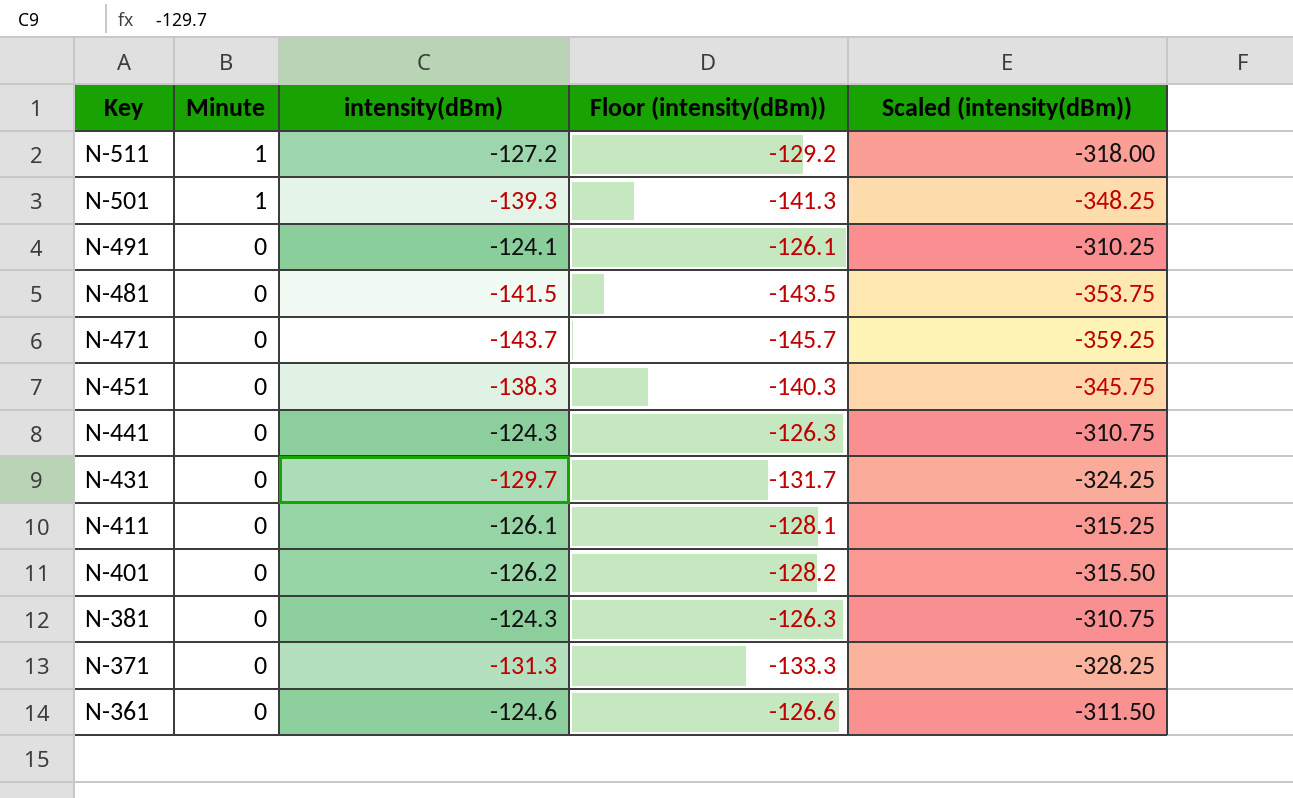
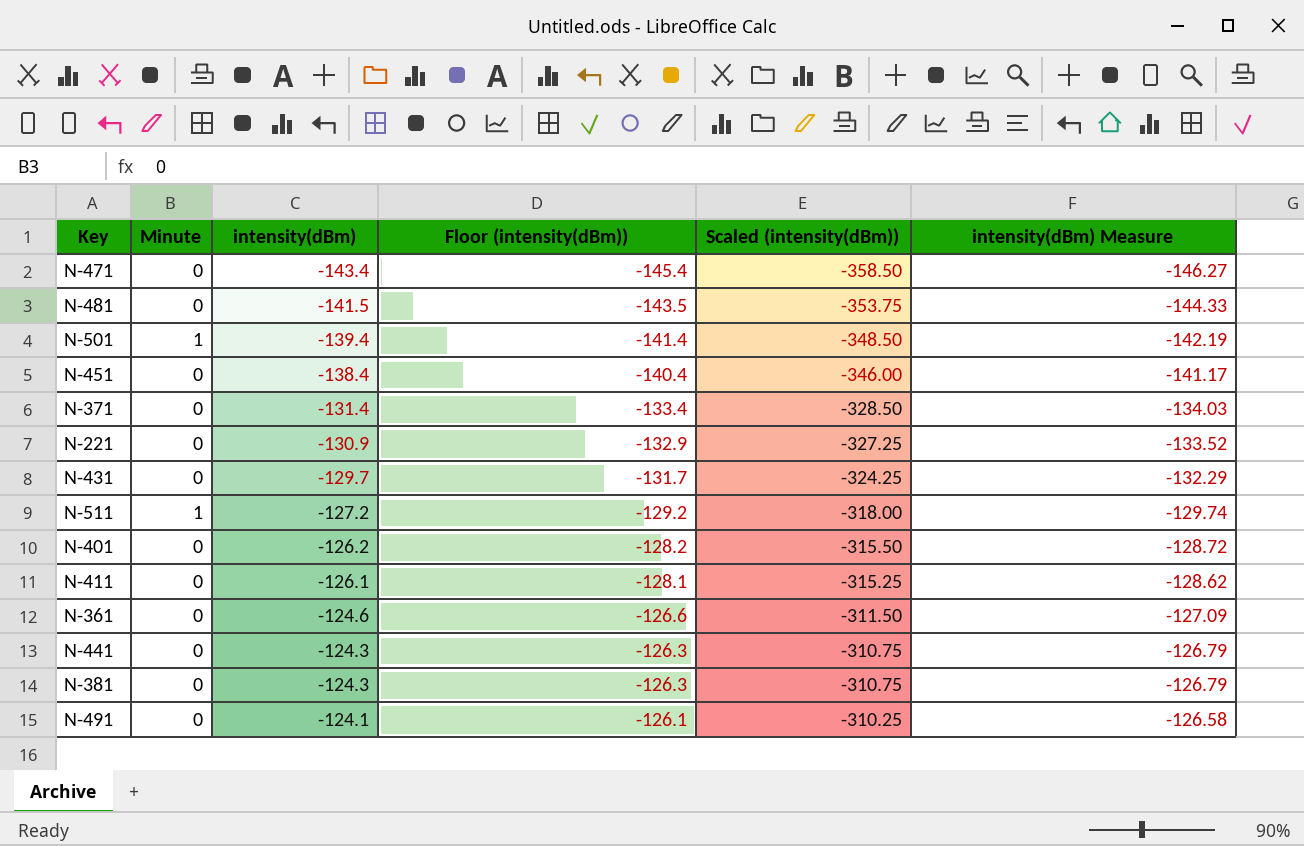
row order: Key descending -> intensity(dBm) ascending
column intensity(dBm) Measure | formula: none -> [intensity(dBm)] * 1.02
N-471 | intensity(dBm): -143.7 -> -143.4
N-471 | Floor (intensity(dBm)): -145.7 -> -145.4
N-471 | Scaled (intensity(dBm)): -359.25 -> -358.50
N-501 | intensity(dBm): -139.3 -> -139.4
N-501 | Floor (intensity(dBm)): -141.3 -> -141.4
N-501 | Scaled (intensity(dBm)): -348.25 -> -348.50
N-451 | intensity(dBm): -138.3 -> -138.4
N-451 | Floor (intensity(dBm)): -140.3 -> -140.4
N-451 | Scaled (intensity(dBm)): -345.75 -> -346.00
N-371 | intensity(dBm): -131.3 -> -131.4
N-371 | Floor (intensity(dBm)): -133.3 -> -133.4
N-371 | Scaled (intensity(dBm)): -328.25 -> -328.50
row N-221: none -> 0 | -130.9 | -132.9 | -327.25 | -133.52

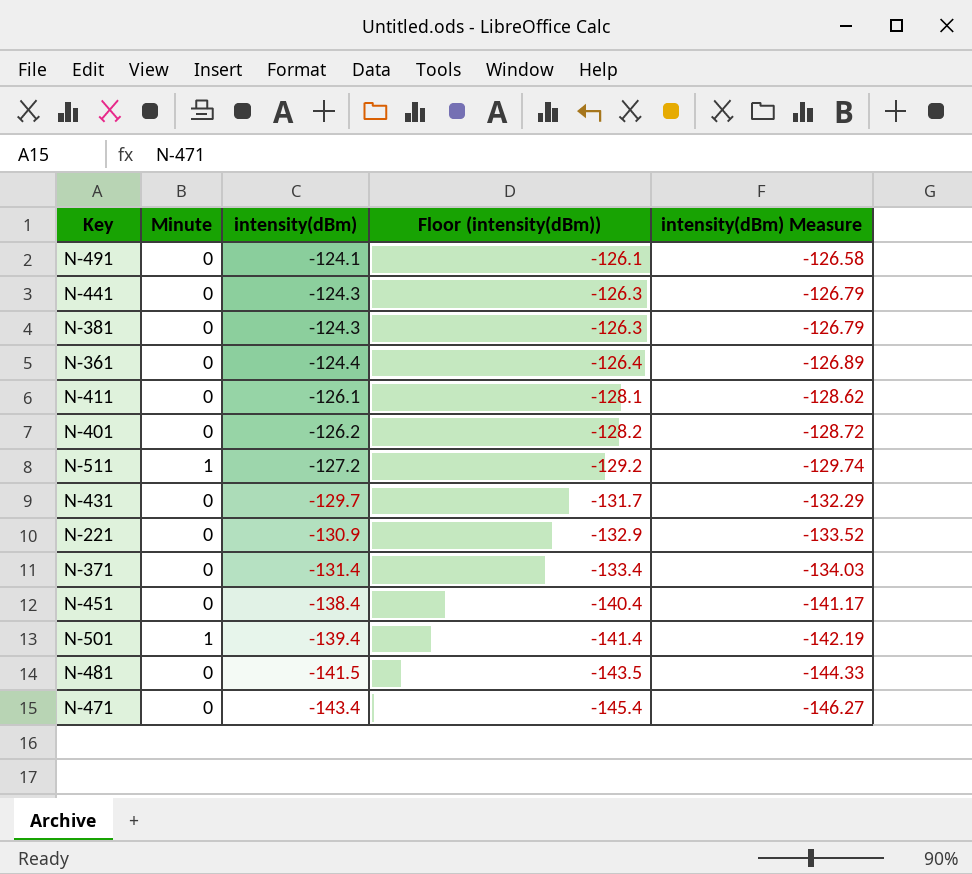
row order: intensity(dBm) ascending -> intensity(dBm) descending
column Scaled (intensity(dBm)) | formula: [intensity(dBm)] * 2.5 -> none
N-361 | intensity(dBm): -124.6 -> -124.4
N-361 | Floor (intensity(dBm)): -126.6 -> -126.4
N-361 | intensity(dBm) Measure: -127.09 -> -126.89

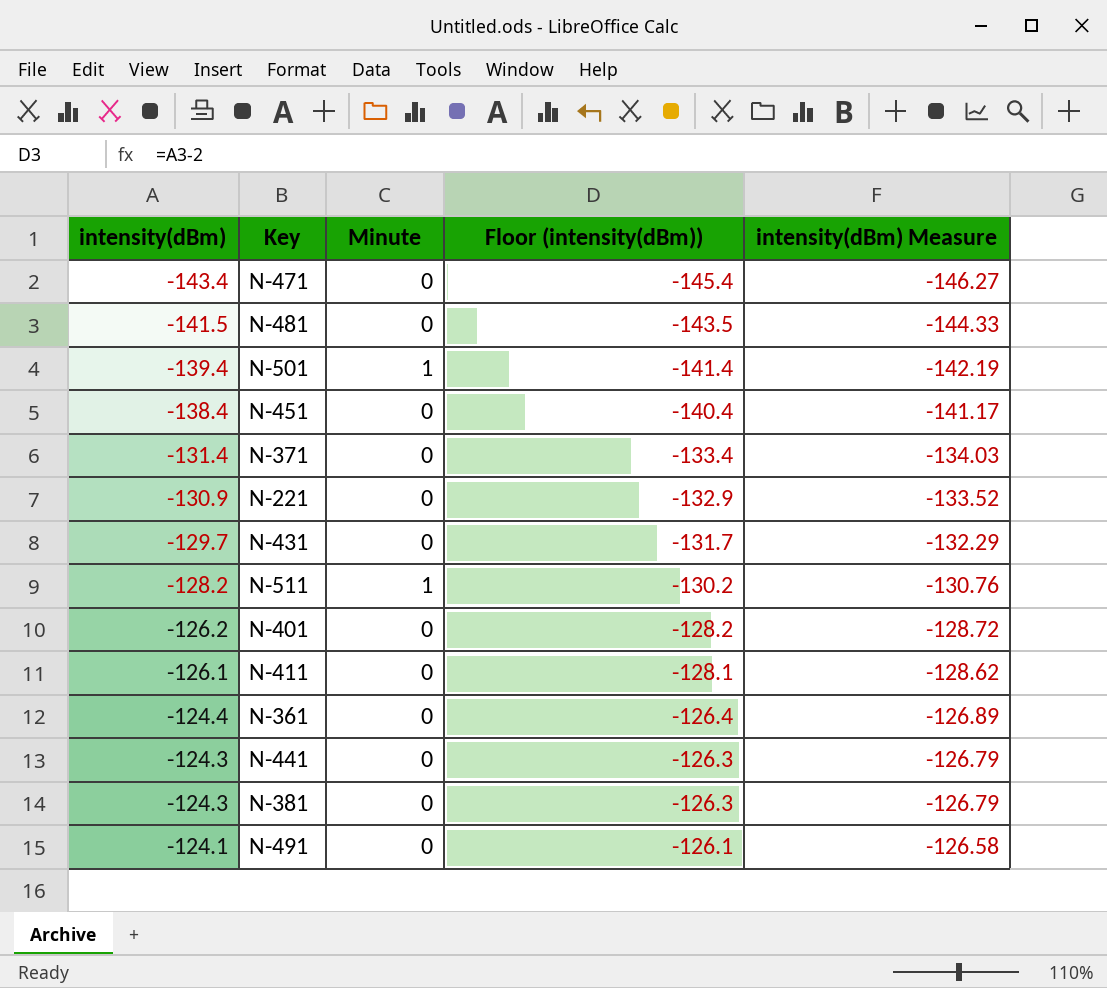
row order: intensity(dBm) descending -> intensity(dBm) ascending
column intensity(dBm) | position: 3 -> 1
N-511 | intensity(dBm): -127.2 -> -128.2
N-511 | Floor (intensity(dBm)): -129.2 -> -130.2
N-511 | intensity(dBm) Measure: -129.74 -> -130.76

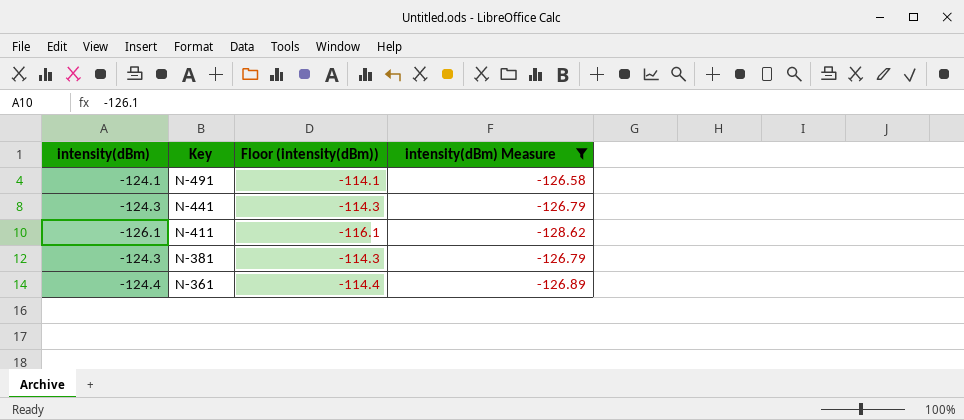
filter: none -> intensity(dBm) Measure >= -128.62
row order: intensity(dBm) ascending -> Key descending
column Minute | position: 3 -> none
column Floor (intensity(dBm)) | formula: [intensity(dBm)] - 2 -> [intensity(dBm)] + 10

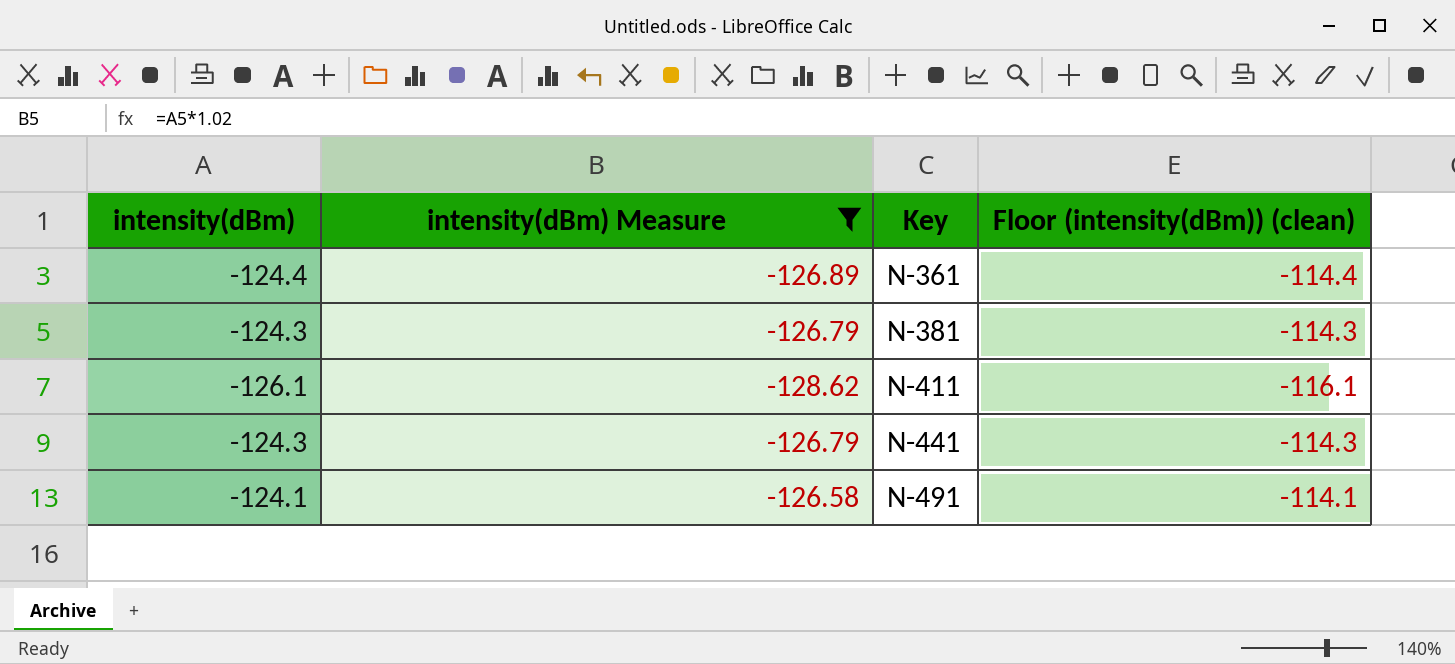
row order: Key descending -> Key ascending
column intensity(dBm) Measure | position: 4 -> 2
column name: Floor (intensity(dBm)) -> Floor (intensity(dBm)) (clean)

